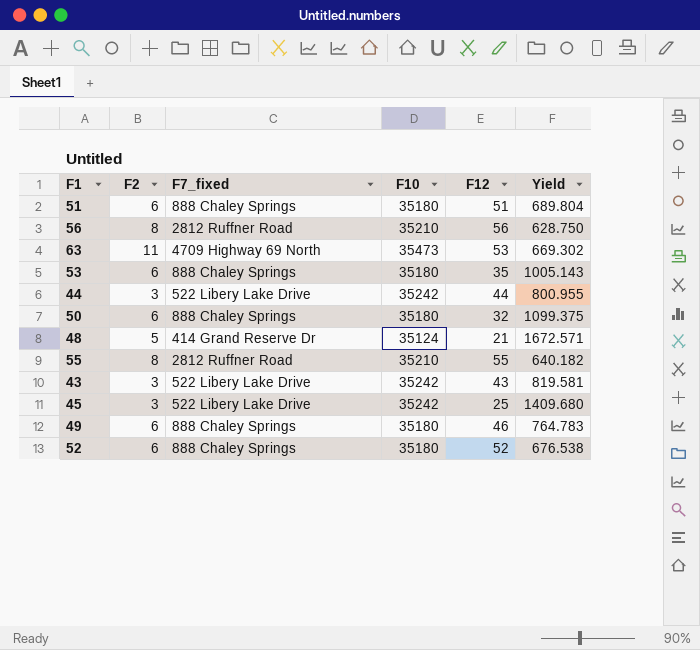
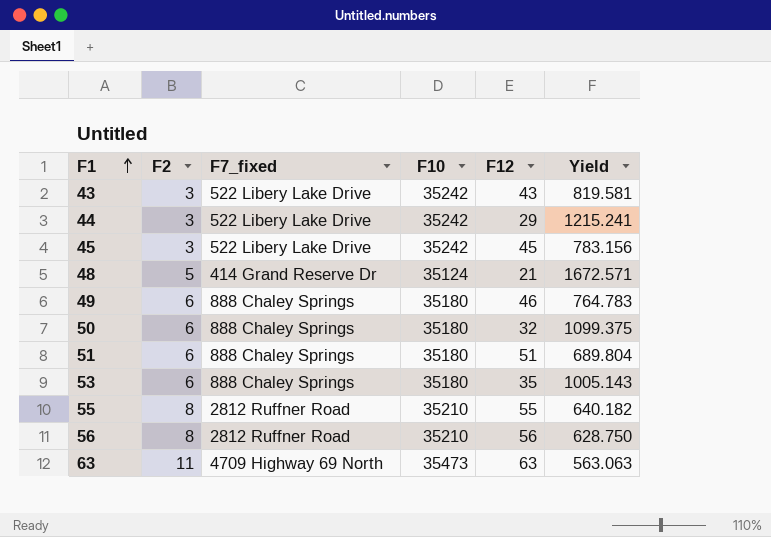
row order: none -> F1 ascending
row 52: 6 | 888 Chaley Springs | 35180 | 52 | 676.538 -> none
44 | F12: 44 -> 29
44 | Yield: 800.955 -> 1215.241
45 | F12: 25 -> 45
45 | Yield: 1409.680 -> 783.156
63 | F12: 53 -> 63
63 | Yield: 669.302 -> 563.063

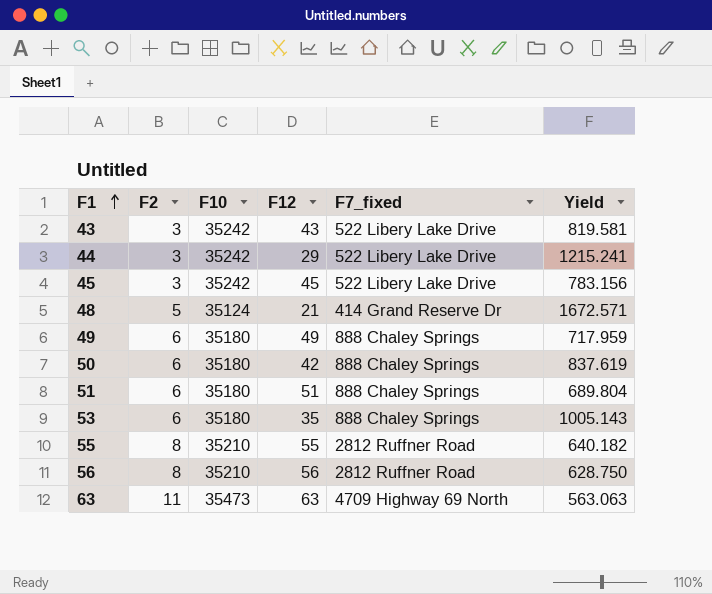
column F7_fixed | position: 3 -> 5
49 | F12: 46 -> 49
49 | Yield: 764.783 -> 717.959
50 | F12: 32 -> 42
50 | Yield: 1099.375 -> 837.619

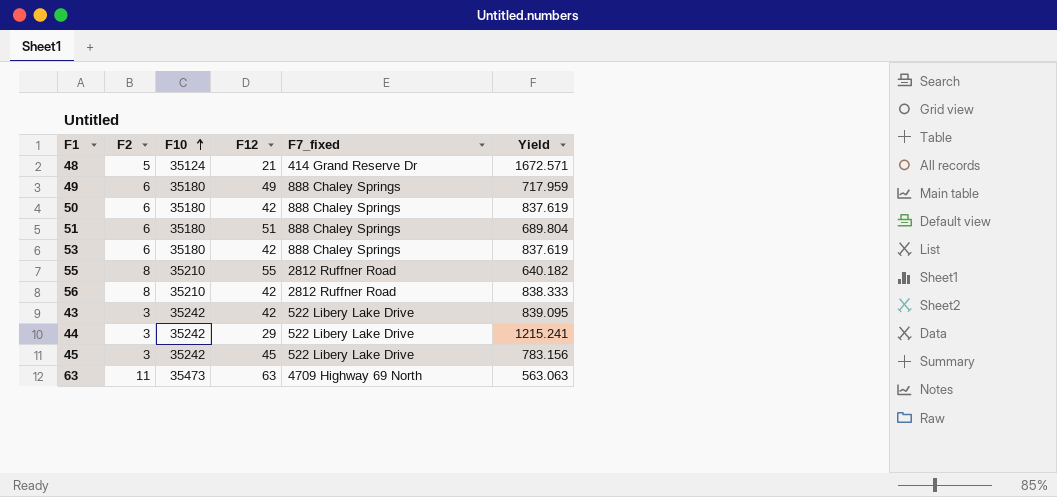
row order: F1 ascending -> F10 ascending
53 | F12: 35 -> 42
53 | Yield: 1005.143 -> 837.619
56 | F12: 56 -> 42
56 | Yield: 628.750 -> 838.333
43 | F12: 43 -> 42
43 | Yield: 819.581 -> 839.095

